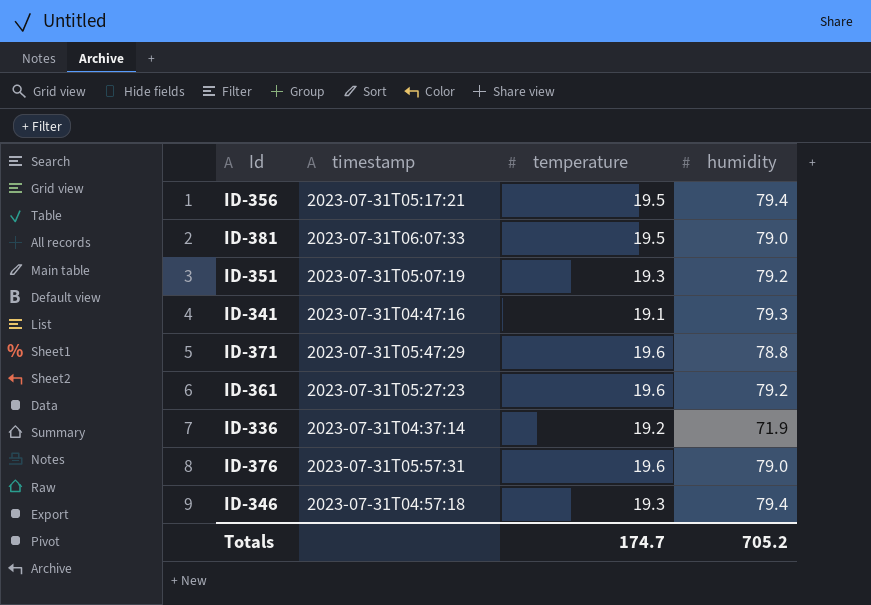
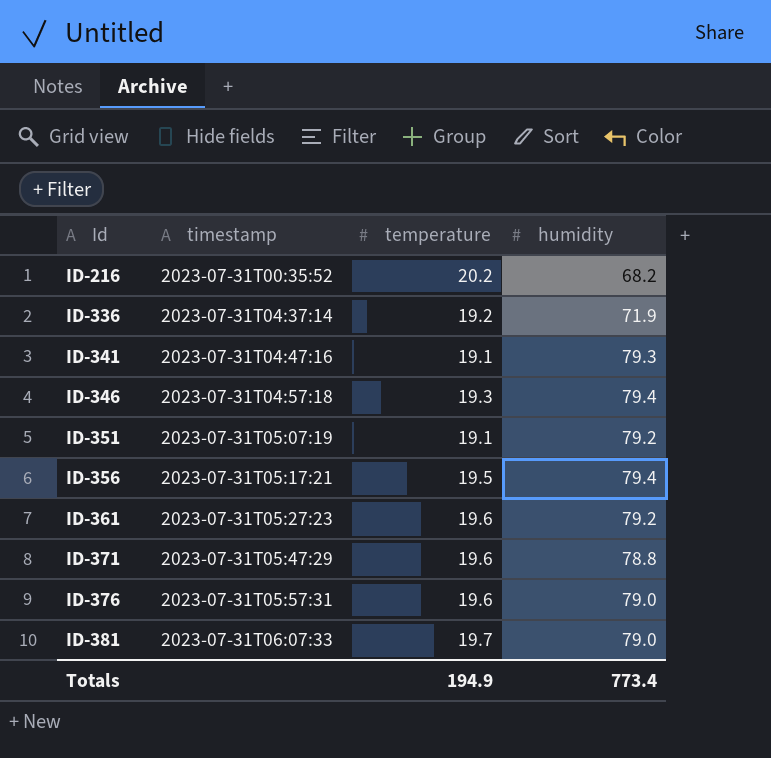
row order: none -> Id ascending
row ID-216: none -> 2023-07-31T00:35:52 | 20.2 | 68.2
ID-351 | temperature: 19.3 -> 19.1
ID-381 | temperature: 19.5 -> 19.7
Totals | temperature: 174.7 -> 194.9
Totals | humidity: 705.2 -> 773.4

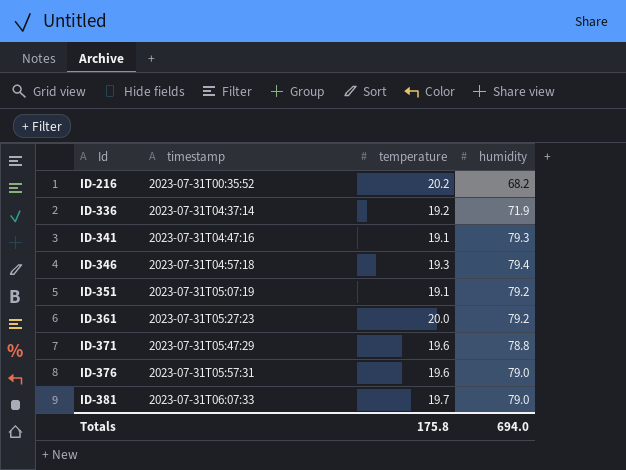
row ID-356: 2023-07-31T05:17:21 | 19.5 | 79.4 -> none
ID-361 | temperature: 19.6 -> 20.0
Totals | temperature: 194.9 -> 175.8
Totals | humidity: 773.4 -> 694.0

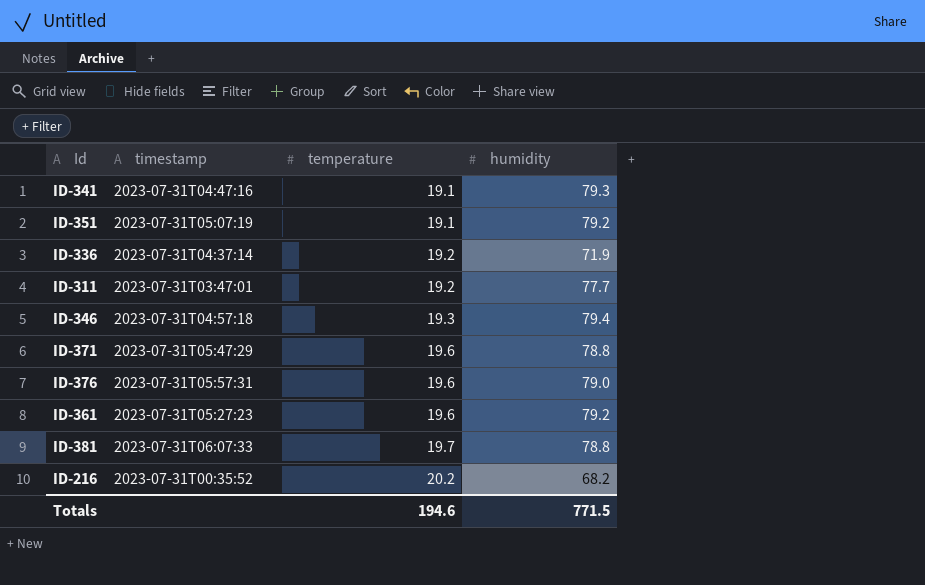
row order: Id ascending -> temperature ascending
row ID-311: none -> 2023-07-31T03:47:01 | 19.2 | 77.7
ID-361 | temperature: 20.0 -> 19.6
ID-381 | humidity: 79.0 -> 78.8
Totals | temperature: 175.8 -> 194.6
Totals | humidity: 694.0 -> 771.5

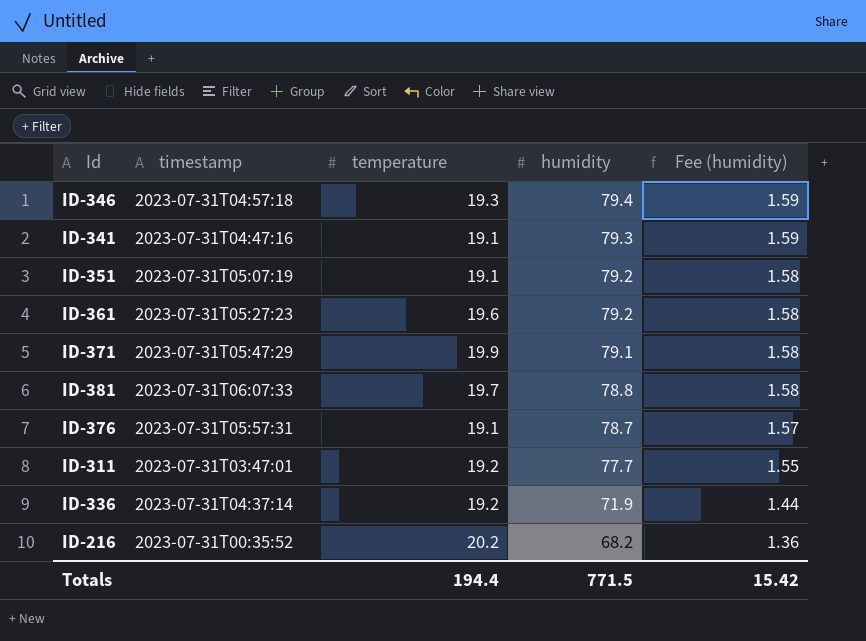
row order: temperature ascending -> humidity descending
column Fee (humidity) | formula: none -> [humidity] * 0.02
ID-371 | temperature: 19.6 -> 19.9
ID-371 | humidity: 78.8 -> 79.1
ID-376 | temperature: 19.6 -> 19.1
ID-376 | humidity: 79.0 -> 78.7
Totals | temperature: 194.6 -> 194.4

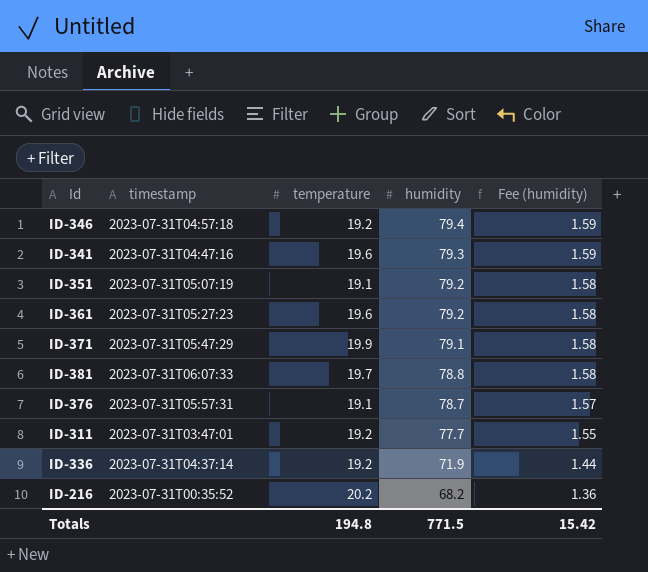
ID-346 | temperature: 19.3 -> 19.2
ID-341 | temperature: 19.1 -> 19.6
Totals | temperature: 194.4 -> 194.8

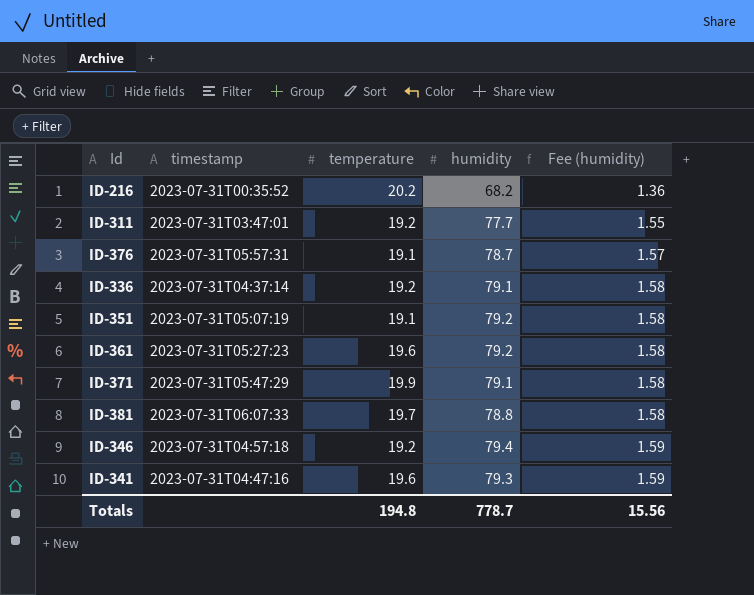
row order: humidity descending -> Fee (humidity) ascending
ID-336 | humidity: 71.9 -> 79.1
ID-336 | Fee (humidity): 1.44 -> 1.58
Totals | humidity: 771.5 -> 778.7
Totals | Fee (humidity): 15.42 -> 15.56

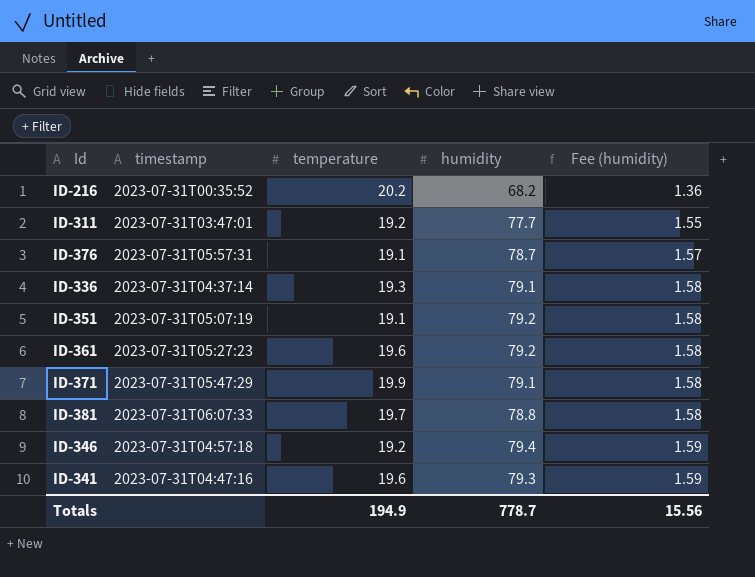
ID-336 | temperature: 19.2 -> 19.3
Totals | temperature: 194.8 -> 194.9

